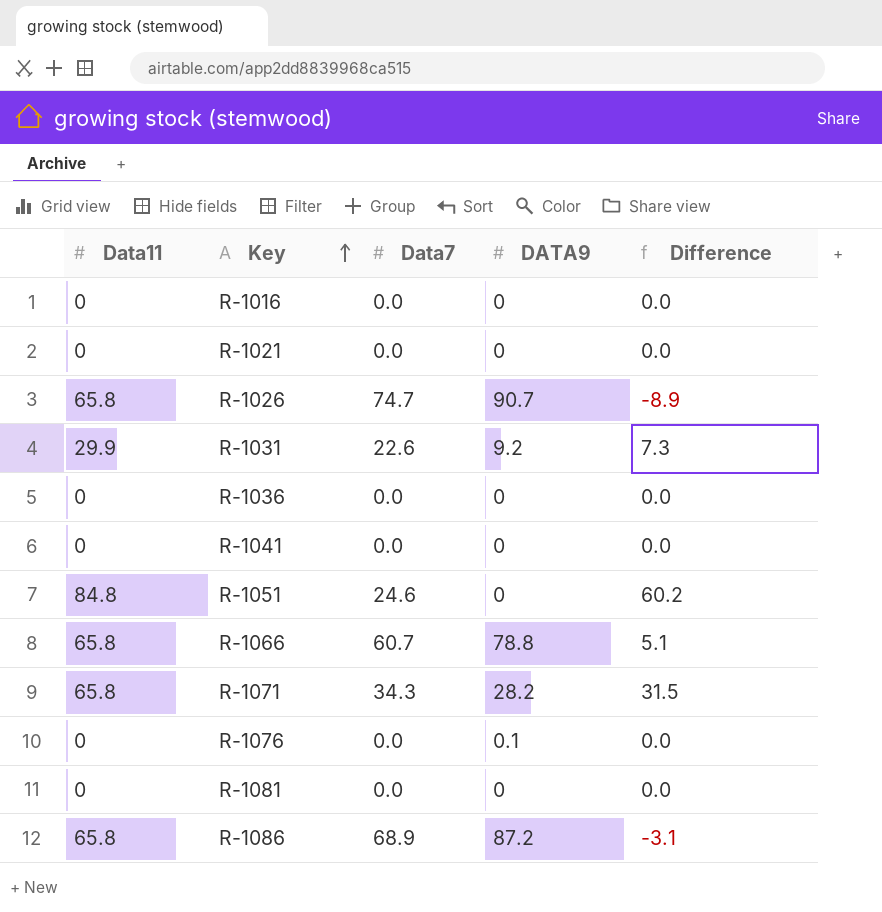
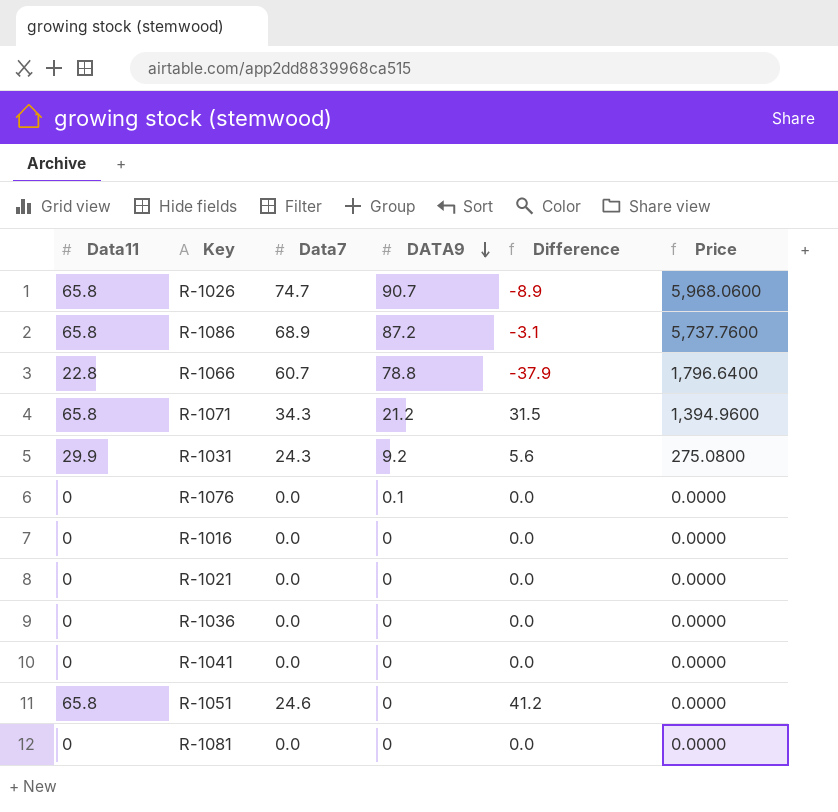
row order: Key ascending -> DATA9 descending
column Price | formula: none -> [Data11] * [DATA9]
R-1066 | Data11: 65.8 -> 22.8
R-1066 | Difference: 5.1 -> -37.9
R-1071 | DATA9: 28.2 -> 21.2
R-1031 | Data7: 22.6 -> 24.3
R-1031 | Difference: 7.3 -> 5.6
R-1051 | Data11: 84.8 -> 65.8
R-1051 | Difference: 60.2 -> 41.2

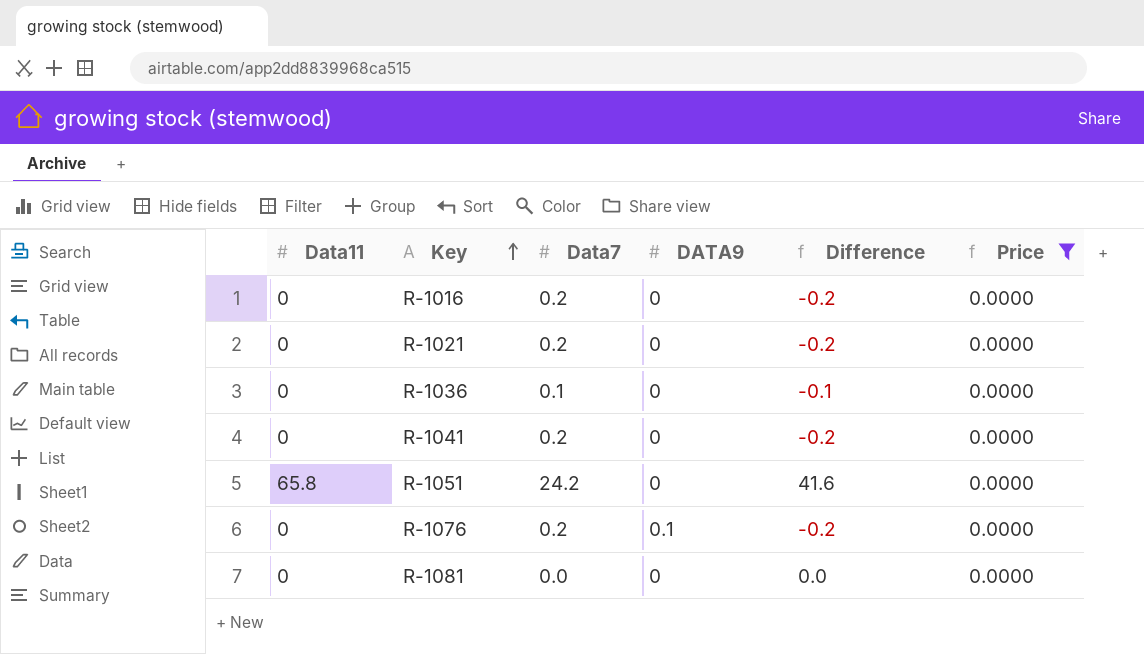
filter: none -> Price = 0.0000
row order: DATA9 descending -> Key ascending
R-1016 | Data7: 0.0 -> 0.2
R-1016 | Difference: 0.0 -> -0.2
R-1021 | Data7: 0.0 -> 0.2
R-1021 | Difference: 0.0 -> -0.2
R-1036 | Data7: 0.0 -> 0.1
R-1036 | Difference: 0.0 -> -0.1
R-1041 | Data7: 0.0 -> 0.2
R-1041 | Difference: 0.0 -> -0.2
R-1051 | Data7: 24.6 -> 24.2
R-1051 | Difference: 41.2 -> 41.6
R-1076 | Data7: 0.0 -> 0.2
R-1076 | Difference: 0.0 -> -0.2

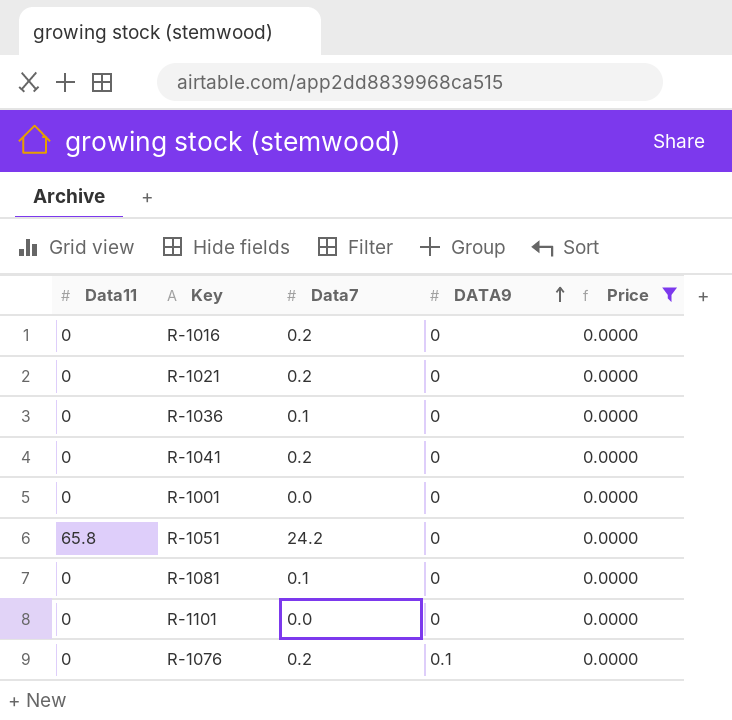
row order: Key ascending -> DATA9 ascending
column Difference | formula: [Data11] - [Data7] -> none
row R-1001: none -> 0 | 0.0 | 0 | 0.0000
R-1081 | Data7: 0.0 -> 0.1
row R-1101: none -> 0 | 0.0 | 0 | 0.0000

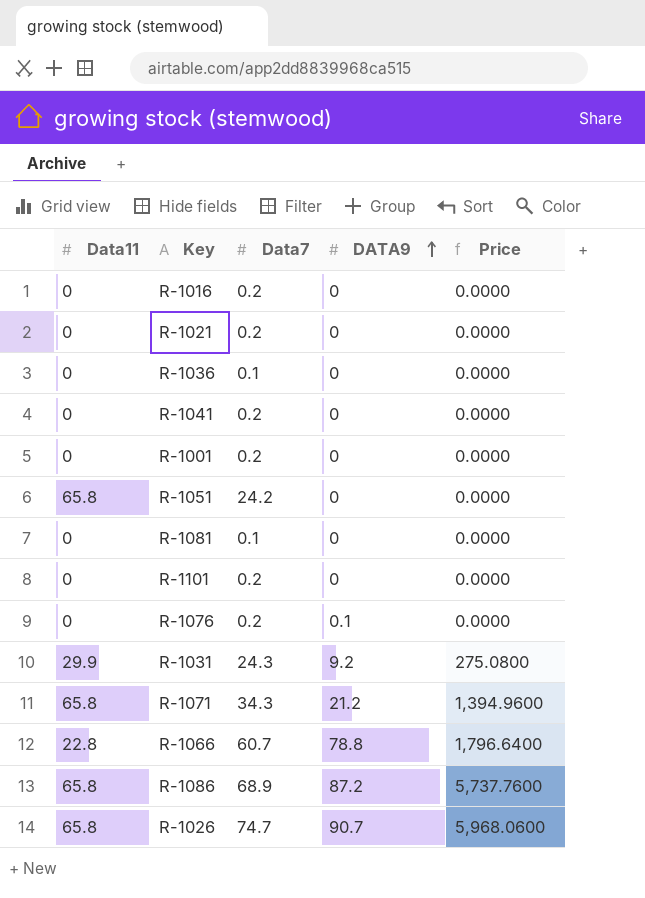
filter: Price = 0.0000 -> none
R-1001 | Data7: 0.0 -> 0.2
R-1101 | Data7: 0.0 -> 0.2

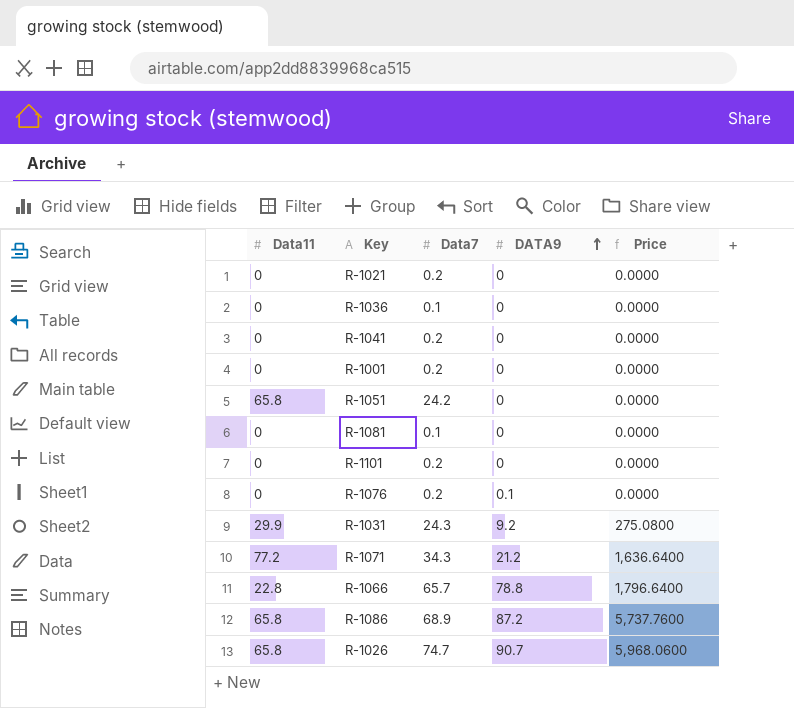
row R-1016: 0 | 0.2 | 0 | 0.0000 -> none
R-1071 | Data11: 65.8 -> 77.2
R-1071 | Price: 1,394.9600 -> 1,636.6400
R-1066 | Data7: 60.7 -> 65.7

